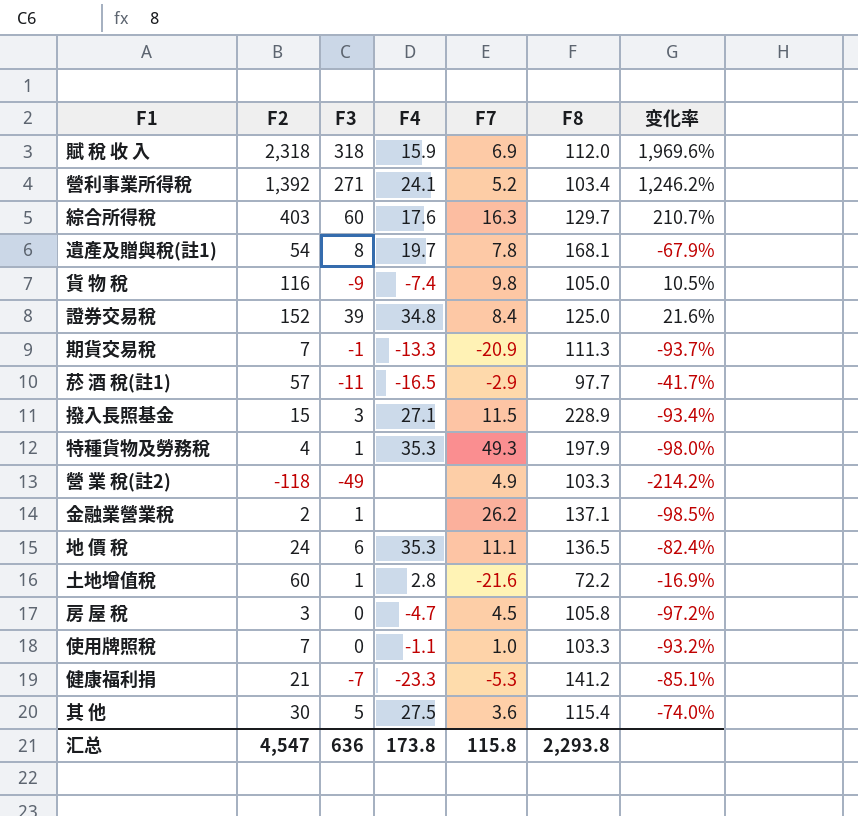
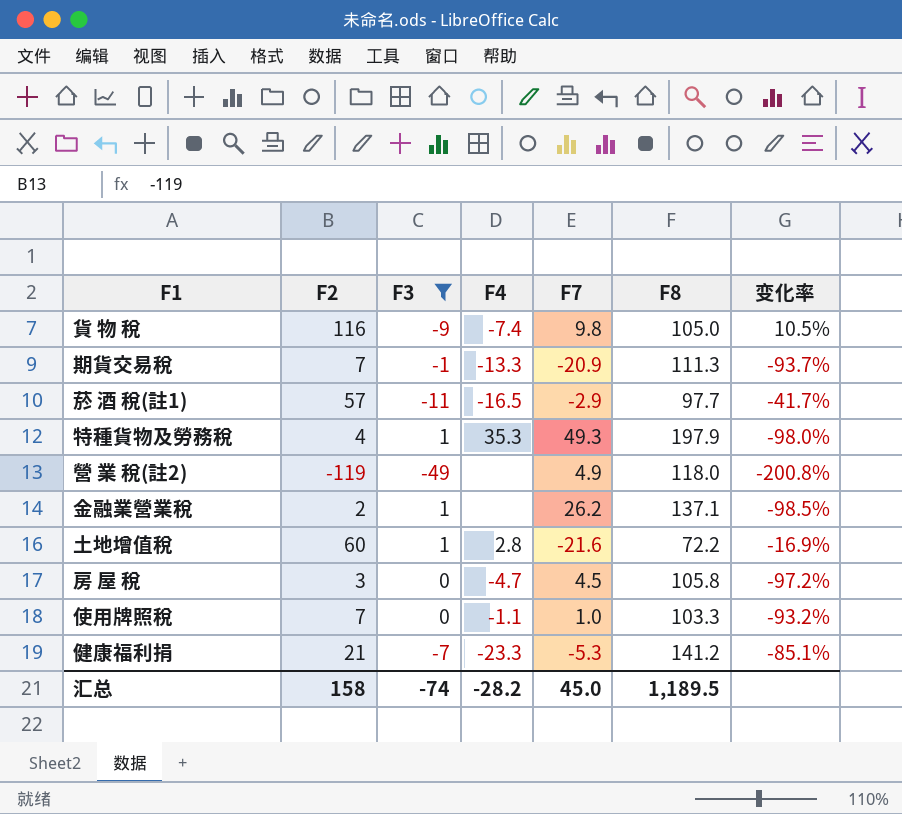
filter: none -> F3 <= 1
營 業 稅(註2) | F2: -118 -> -119
營 業 稅(註2) | F8: 103.3 -> 118.0
營 業 稅(註2) | 变化率: -214.2% -> -200.8%
汇总 | F2: 4,547 -> 158
汇总 | F3: 636 -> -74
汇总 | F4: 173.8 -> -28.2
汇总 | F7: 115.8 -> 45.0
汇总 | F8: 2,293.8 -> 1,189.5

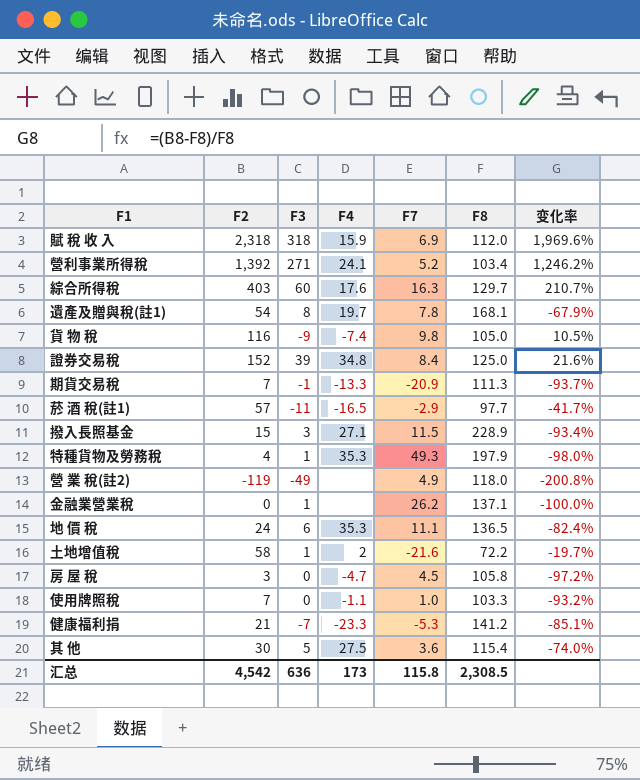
filter: F3 <= 1 -> none
金融業營業稅 | F2: 2 -> 0
金融業營業稅 | 变化率: -98.5% -> -100.0%
土地增值稅 | F2: 60 -> 58
土地增值稅 | F4: 2.8 -> 2
土地增值稅 | 变化率: -16.9% -> -19.7%
汇总 | F2: 158 -> 4,542
汇总 | F3: -74 -> 636
汇总 | F4: -28.2 -> 173
汇总 | F7: 45.0 -> 115.8
汇总 | F8: 1,189.5 -> 2,308.5

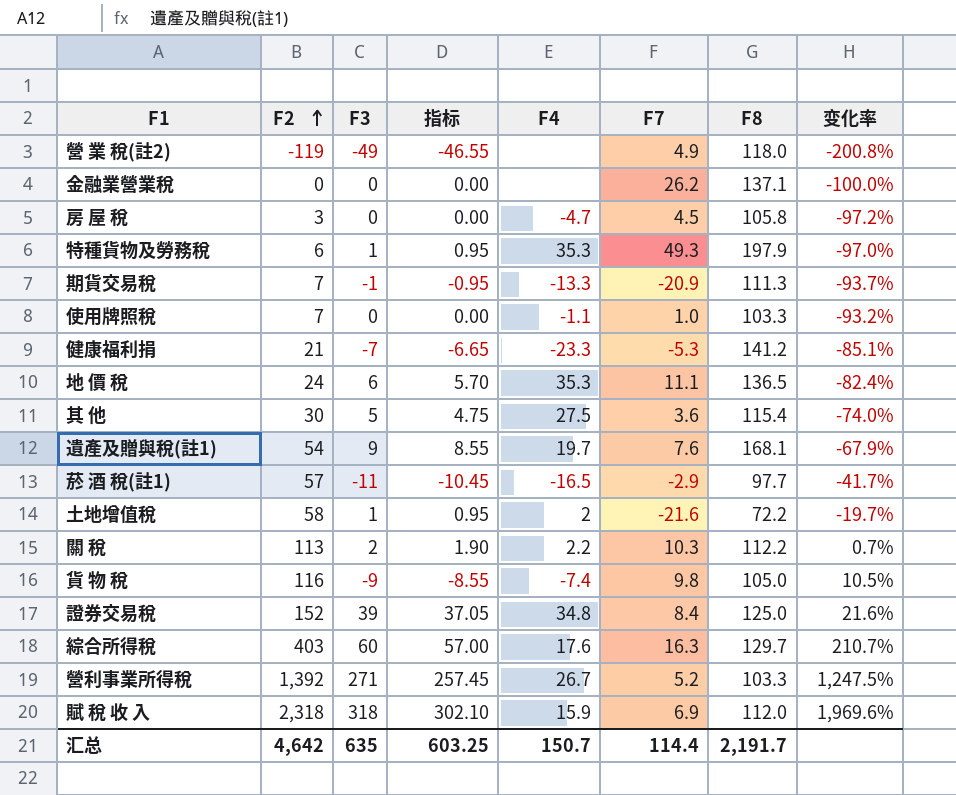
row order: none -> F2 ascending
column 指标 | formula: none -> [F3] * 0.95
row 撥入長照基金: 15 | 3 | 27.1 | 11.5 | 228.9 | -93.4% -> none
金融業營業稅 | F3: 1 -> 0
特種貨物及勞務稅 | F2: 4 -> 6
特種貨物及勞務稅 | 变化率: -98.0% -> -97.0%
遺產及贈與稅(註1) | F3: 8 -> 9
遺產及贈與稅(註1) | F7: 7.8 -> 7.6
row 關 稅: none -> 113 | 2 | 1.90 | 2.2 | 10.3 | 112.2 | 0.7%
營利事業所得稅 | F4: 24.1 -> 26.7
營利事業所得稅 | F8: 103.4 -> 103.3
營利事業所得稅 | 变化率: 1,246.2% -> 1,247.5%
汇总 | F2: 4,542 -> 4,642
汇总 | F3: 636 -> 635
汇总 | F4: 173 -> 150.7
汇总 | F7: 115.8 -> 114.4
汇总 | F8: 2,308.5 -> 2,191.7

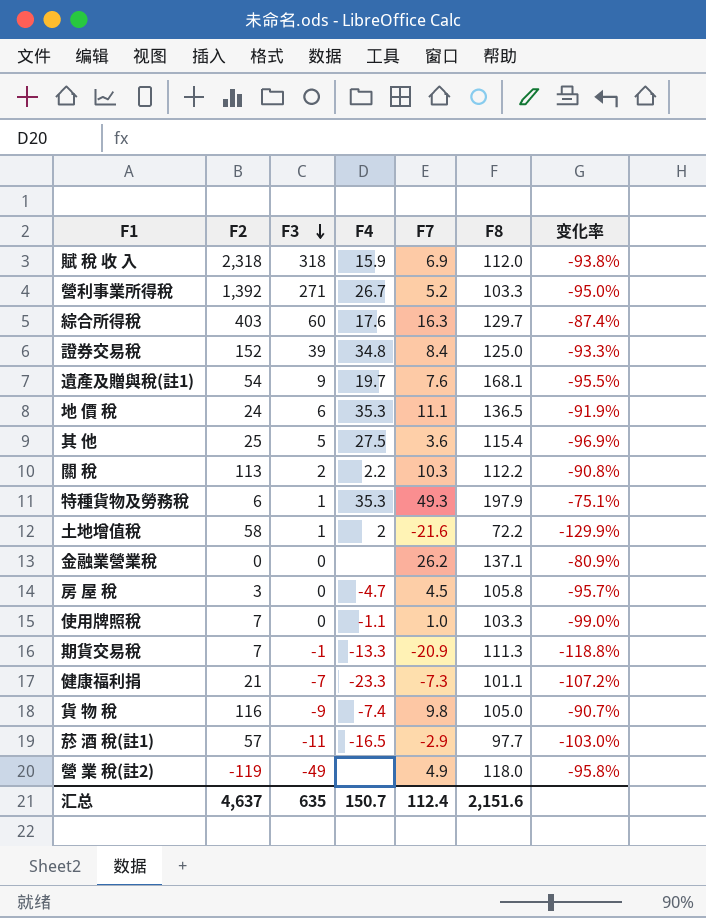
row order: F2 ascending -> F3 descending
column 指标 | formula: [F3] * 0.95 -> none
column 变化率 | formula: ([F2] - [F8]) / [F8] -> ([F7] - [F8]) / [F8]
其 他 | F2: 30 -> 25
健康福利捐 | F7: -5.3 -> -7.3
健康福利捐 | F8: 141.2 -> 101.1
汇总 | F2: 4,642 -> 4,637
汇总 | F7: 114.4 -> 112.4
汇总 | F8: 2,191.7 -> 2,151.6

